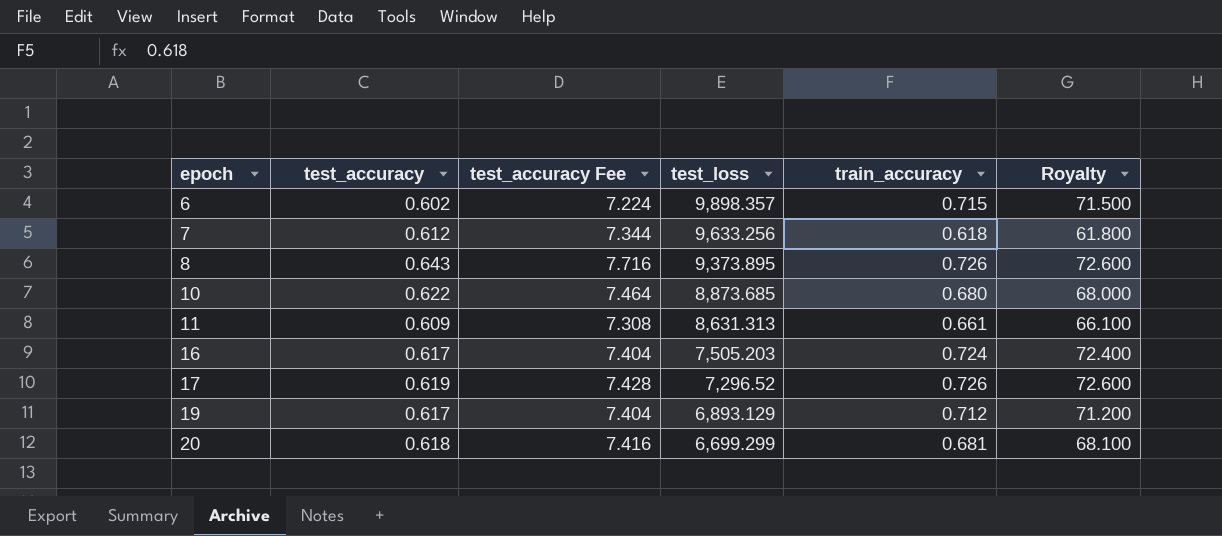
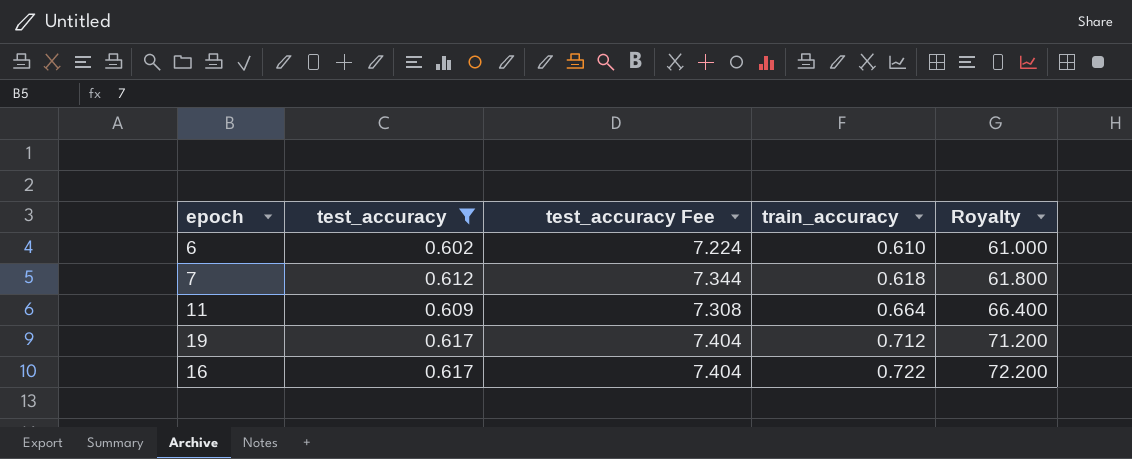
filter: none -> test_accuracy <= 0.617
row order: epoch ascending -> train_accuracy ascending
column test_loss | position: 4 -> none
6 | train_accuracy: 0.715 -> 0.610
6 | Royalty: 71.500 -> 61.000
11 | train_accuracy: 0.661 -> 0.664
11 | Royalty: 66.100 -> 66.400
16 | train_accuracy: 0.724 -> 0.722
16 | Royalty: 72.400 -> 72.200

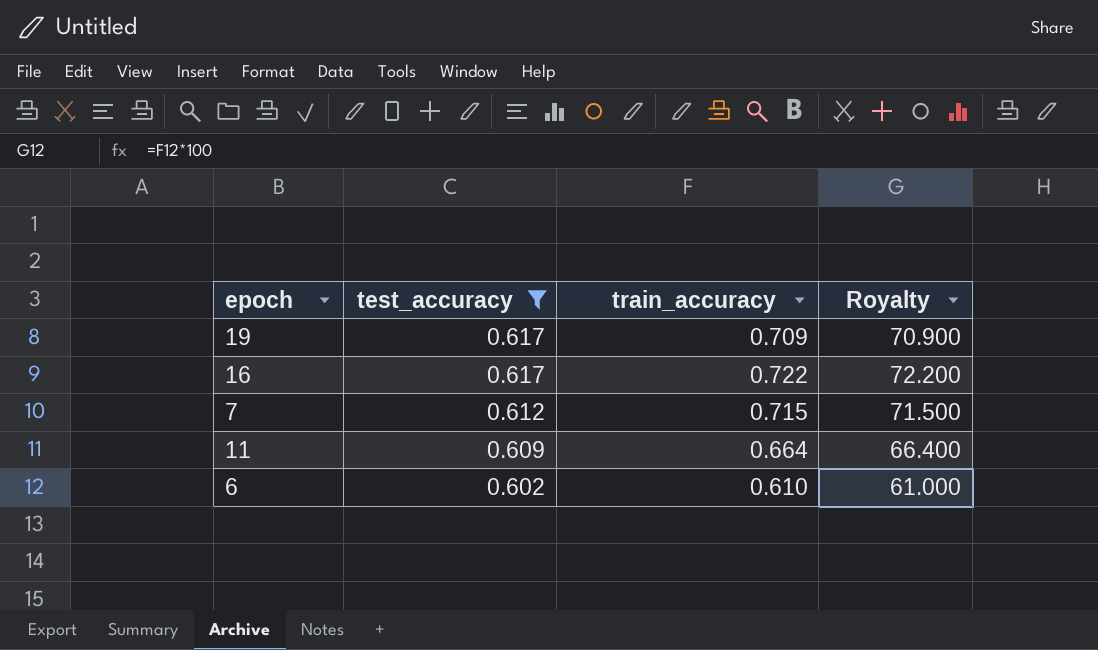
row order: train_accuracy ascending -> test_accuracy descending
column test_accuracy Fee | formula: [test_accuracy] * 12 -> none
19 | train_accuracy: 0.712 -> 0.709
19 | Royalty: 71.200 -> 70.900
7 | train_accuracy: 0.618 -> 0.715
7 | Royalty: 61.800 -> 71.500

